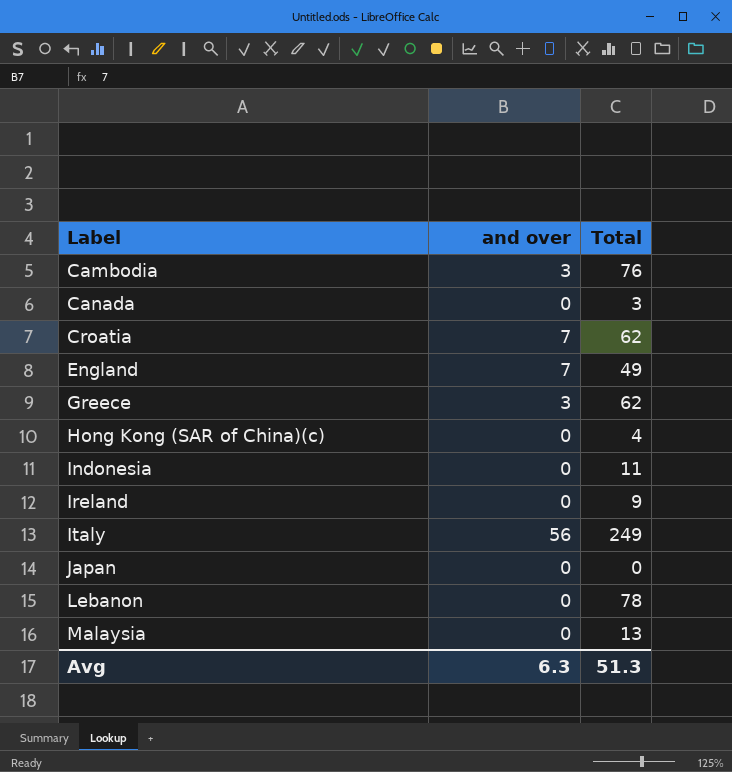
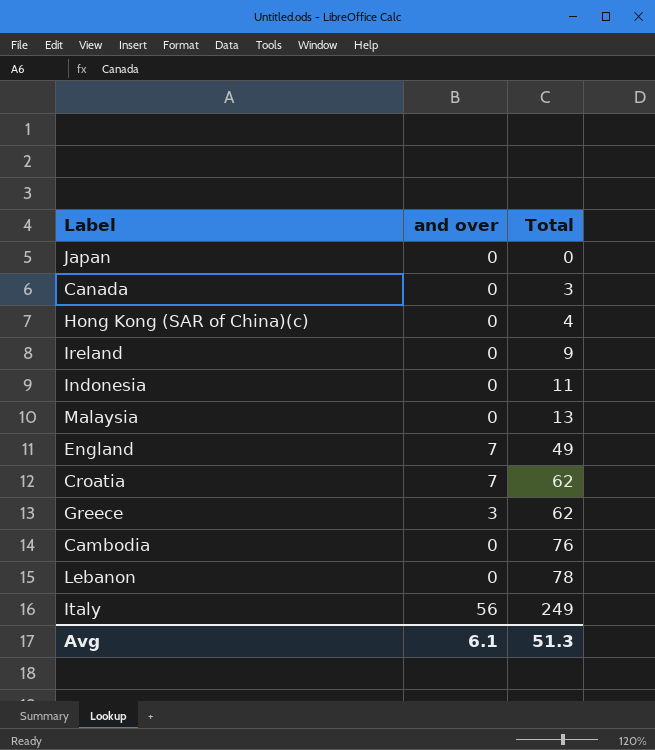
row order: Label ascending -> Total ascending
Cambodia | and over: 3 -> 0
Avg | and over: 6.3 -> 6.1

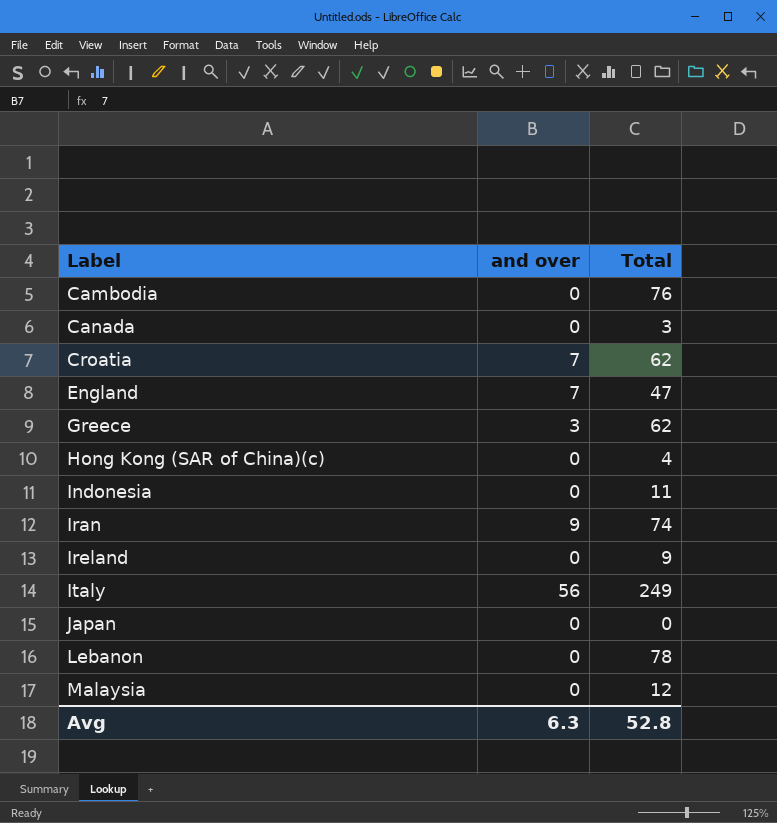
row order: Total ascending -> Label ascending
England | Total: 49 -> 47
row Iran: none -> 9 | 74
Malaysia | Total: 13 -> 12
Avg | and over: 6.1 -> 6.3
Avg | Total: 51.3 -> 52.8

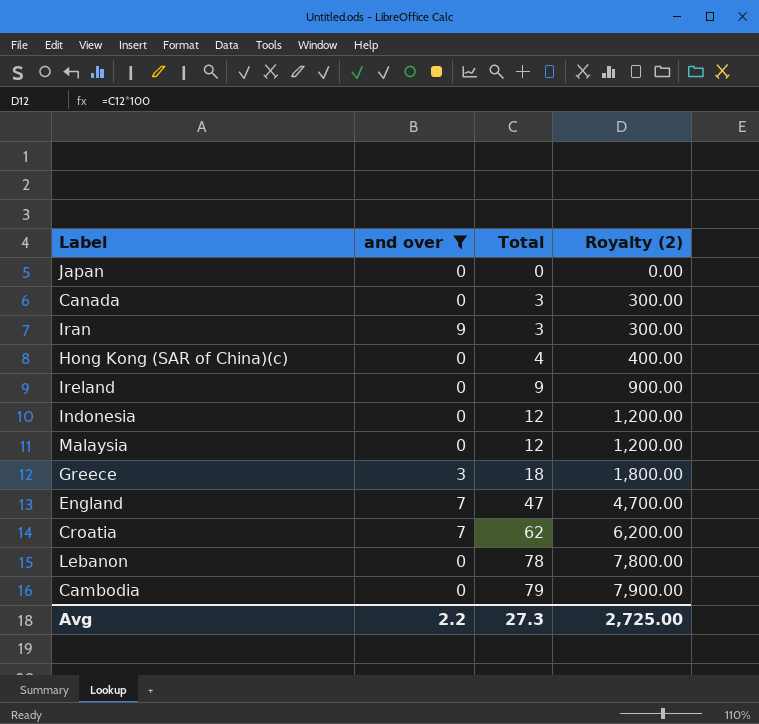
filter: none -> and over != 56
row order: Label ascending -> Total ascending
column Royalty (2) | formula: none -> [Total] * 100
Iran | Total: 74 -> 3
Indonesia | Total: 11 -> 12
Greece | Total: 62 -> 18
Cambodia | Total: 76 -> 79
Avg | and over: 6.3 -> 2.2
Avg | Total: 52.8 -> 27.3

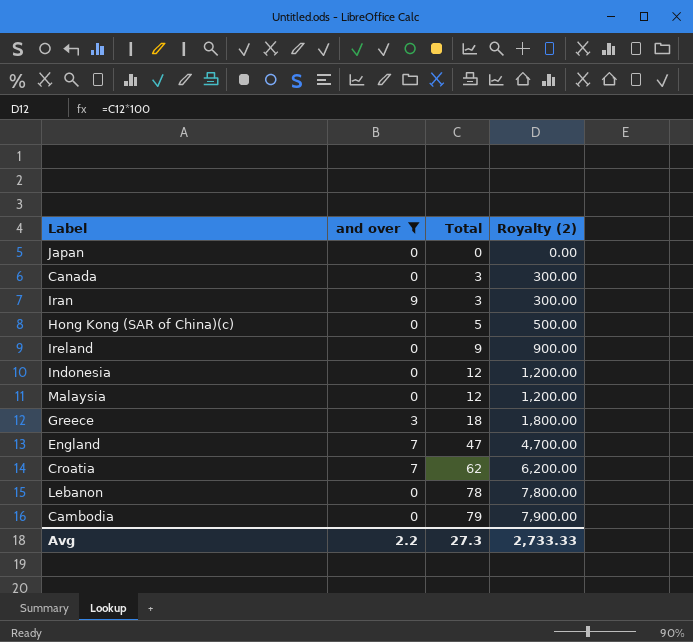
Hong Kong (SAR of China)(c) | Total: 4 -> 5
Hong Kong (SAR of China)(c) | Royalty (2): 400.00 -> 500.00
Avg | Royalty (2): 2,725.00 -> 2,733.33

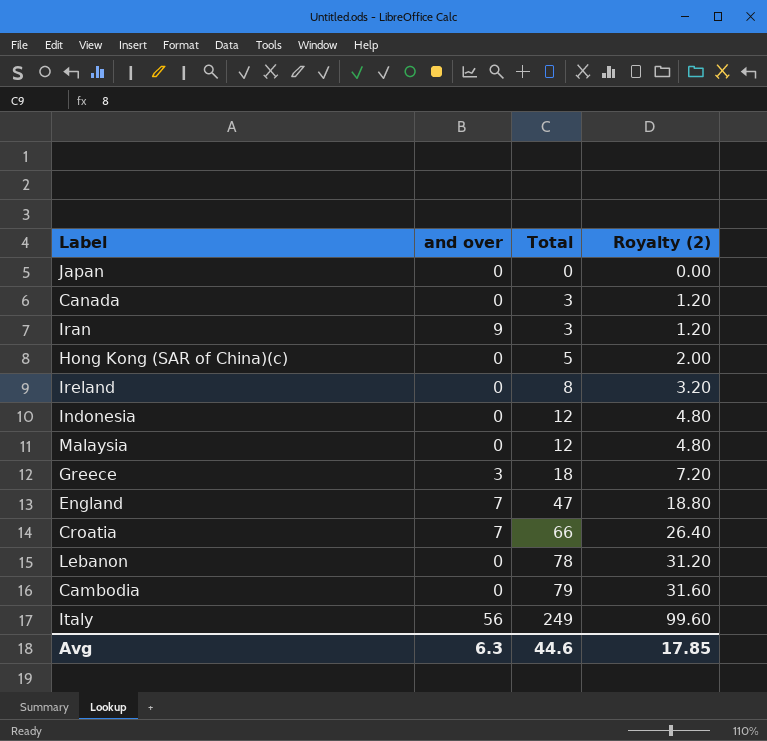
filter: and over != 56 -> none
column Royalty (2) | formula: [Total] * 100 -> [Total] * 0.4
Ireland | Total: 9 -> 8
Croatia | Total: 62 -> 66
Avg | and over: 2.2 -> 6.3
Avg | Total: 27.3 -> 44.6
Avg | Royalty (2): 2,733.33 -> 17.85

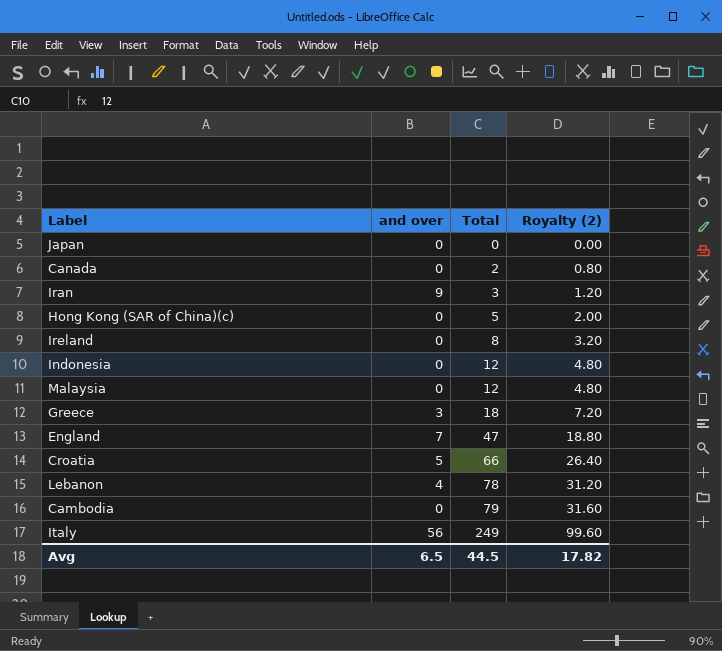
Canada | Total: 3 -> 2
Canada | Royalty (2): 1.20 -> 0.80
Croatia | and over: 7 -> 5
Lebanon | and over: 0 -> 4
Avg | and over: 6.3 -> 6.5
Avg | Total: 44.6 -> 44.5
Avg | Royalty (2): 17.85 -> 17.82

